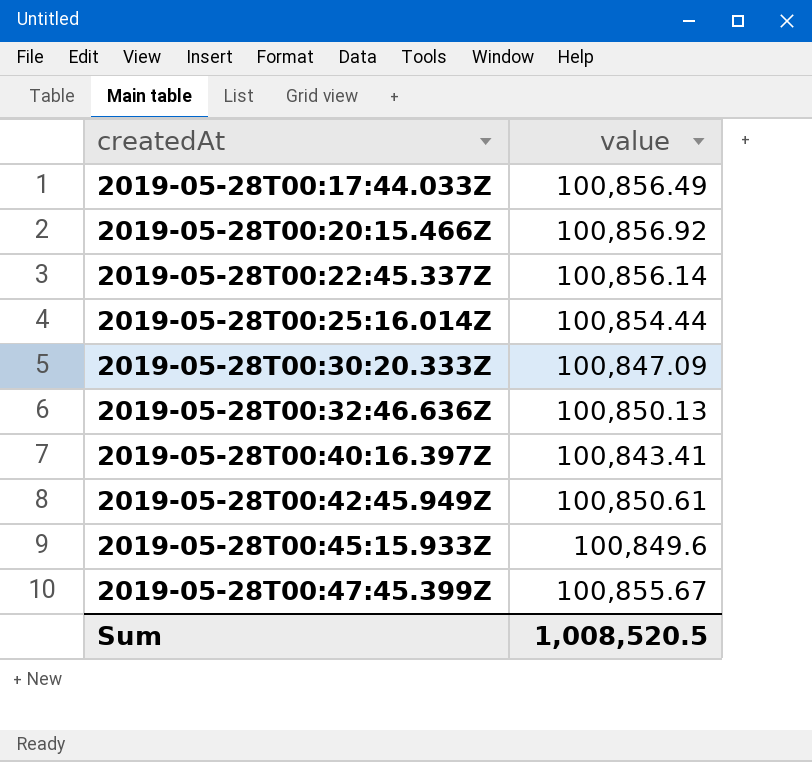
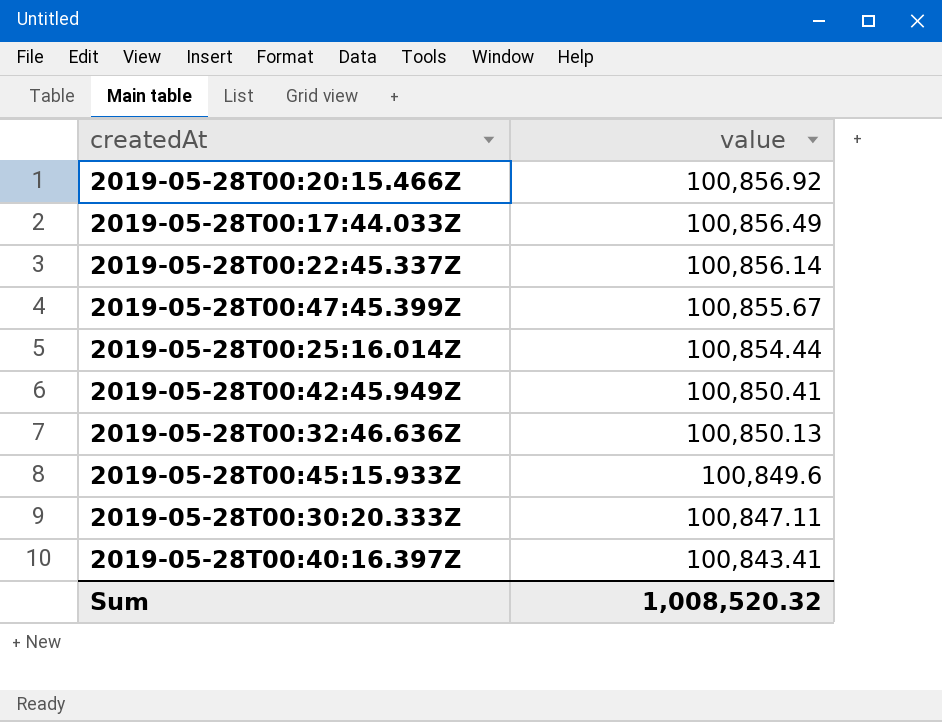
row order: createdAt ascending -> value descending
2019-05-28T00:42:45.949Z | value: 100,850.61 -> 100,850.41
2019-05-28T00:30:20.333Z | value: 100,847.09 -> 100,847.11
Sum | value: 1,008,520.5 -> 1,008,520.32

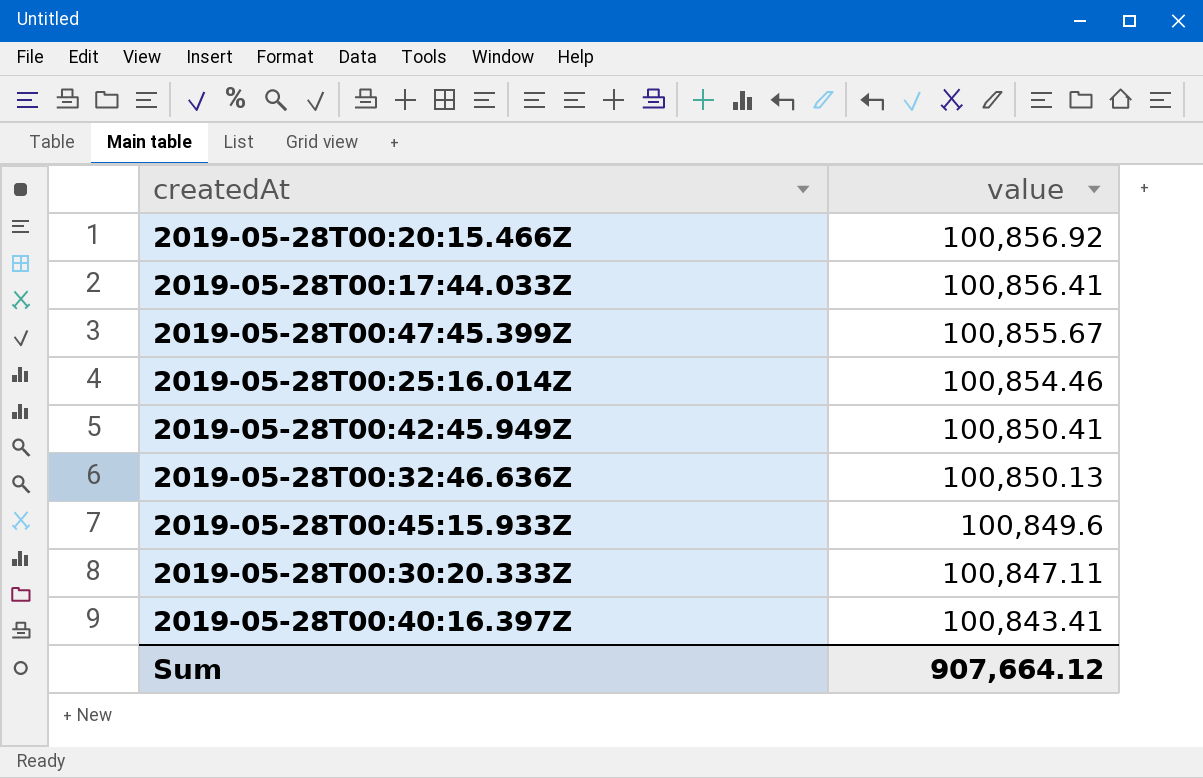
row 2019-05-28T00:22:45.337Z: 100,856.14 -> none
2019-05-28T00:17:44.033Z | value: 100,856.49 -> 100,856.41
2019-05-28T00:25:16.014Z | value: 100,854.44 -> 100,854.46
Sum | value: 1,008,520.32 -> 907,664.12

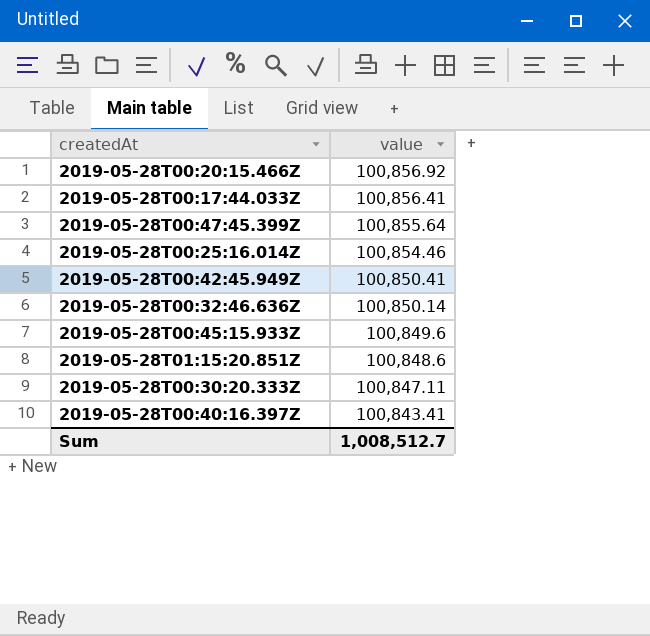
2019-05-28T00:47:45.399Z | value: 100,855.67 -> 100,855.64
2019-05-28T00:32:46.636Z | value: 100,850.13 -> 100,850.14
row 2019-05-28T01:15:20.851Z: none -> 100,848.6
Sum | value: 907,664.12 -> 1,008,512.7

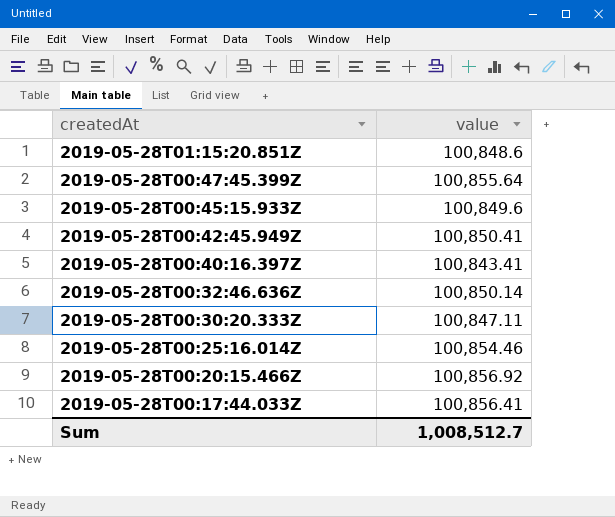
row order: value descending -> createdAt descending

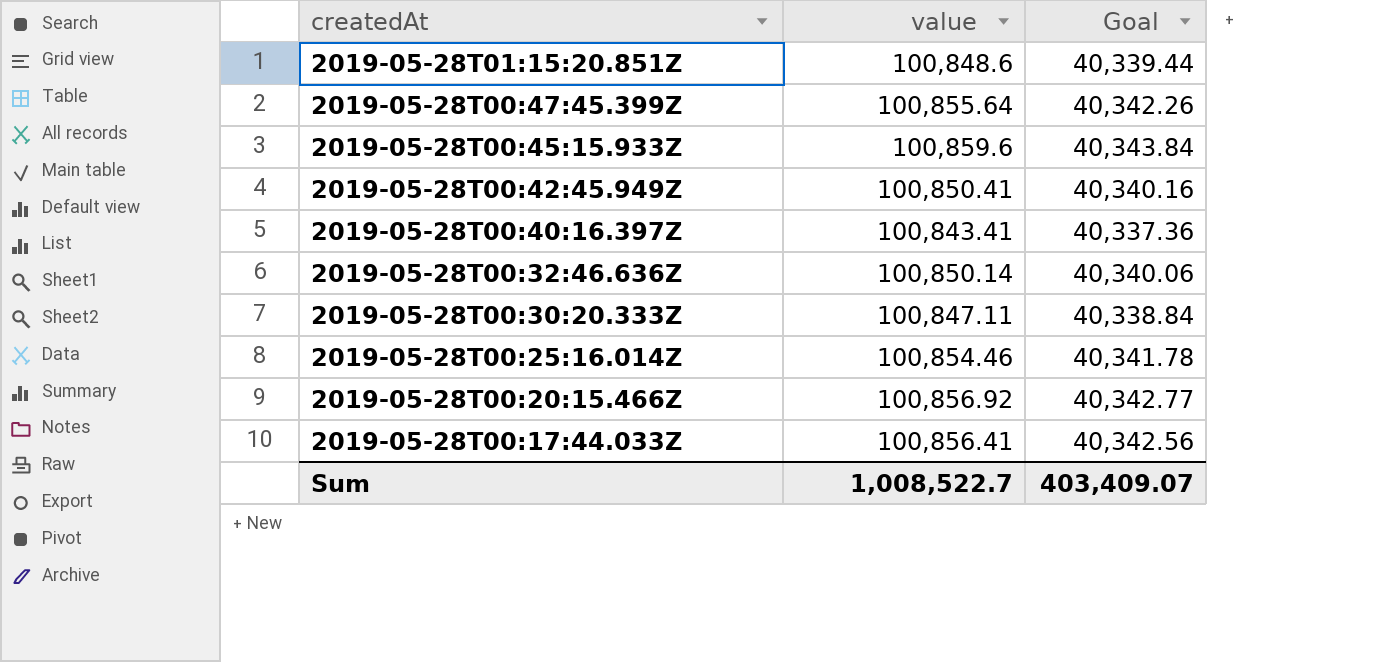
column Goal | formula: none -> [value] * 0.4
2019-05-28T00:45:15.933Z | value: 100,849.6 -> 100,859.6
Sum | value: 1,008,512.7 -> 1,008,522.7

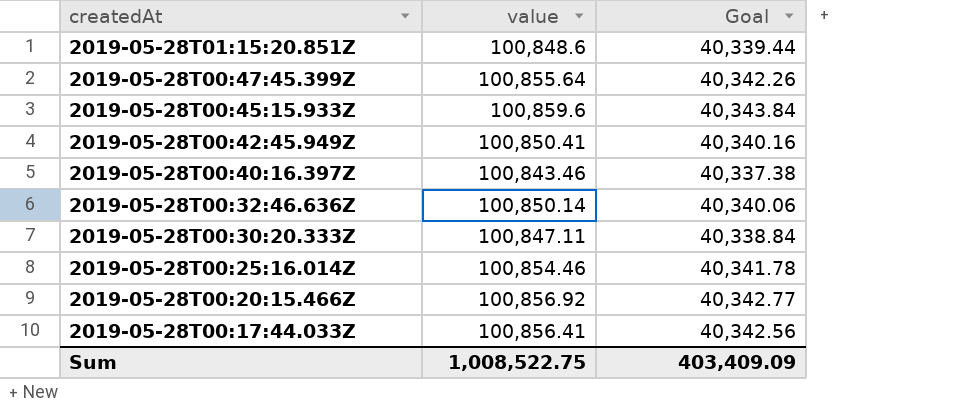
2019-05-28T00:40:16.397Z | value: 100,843.41 -> 100,843.46
2019-05-28T00:40:16.397Z | Goal: 40,337.36 -> 40,337.38
Sum | value: 1,008,522.7 -> 1,008,522.75
Sum | Goal: 403,409.07 -> 403,409.09

